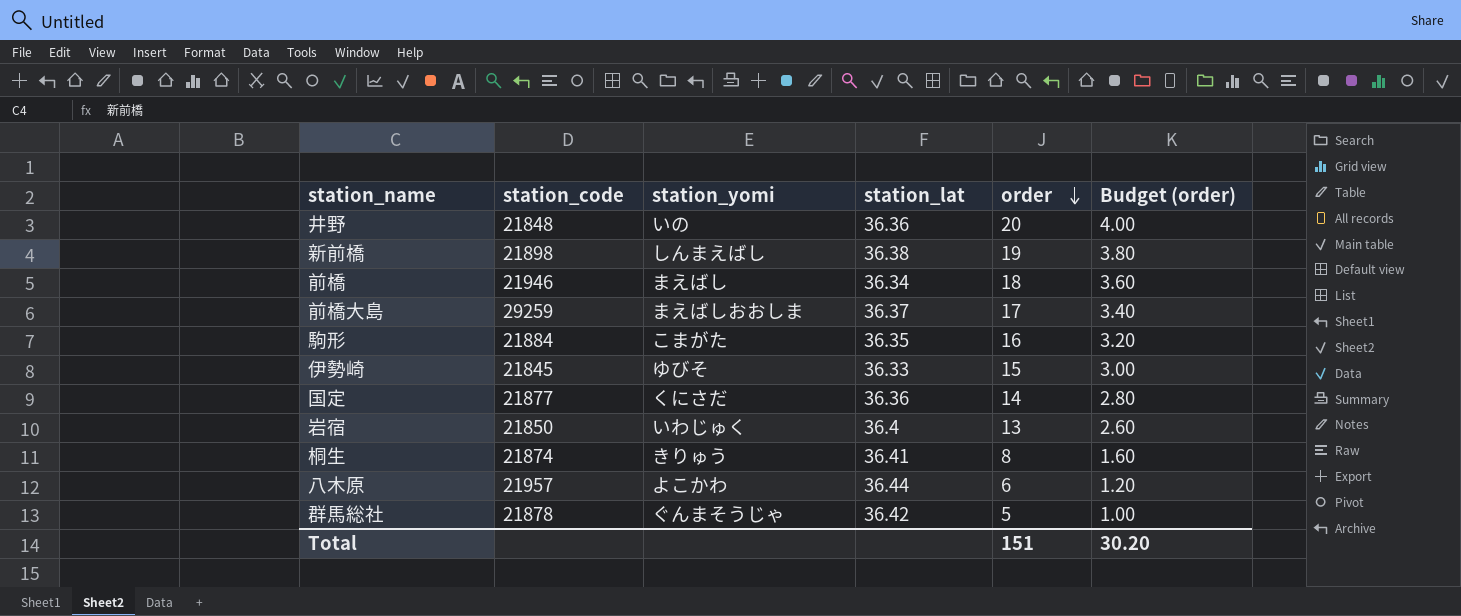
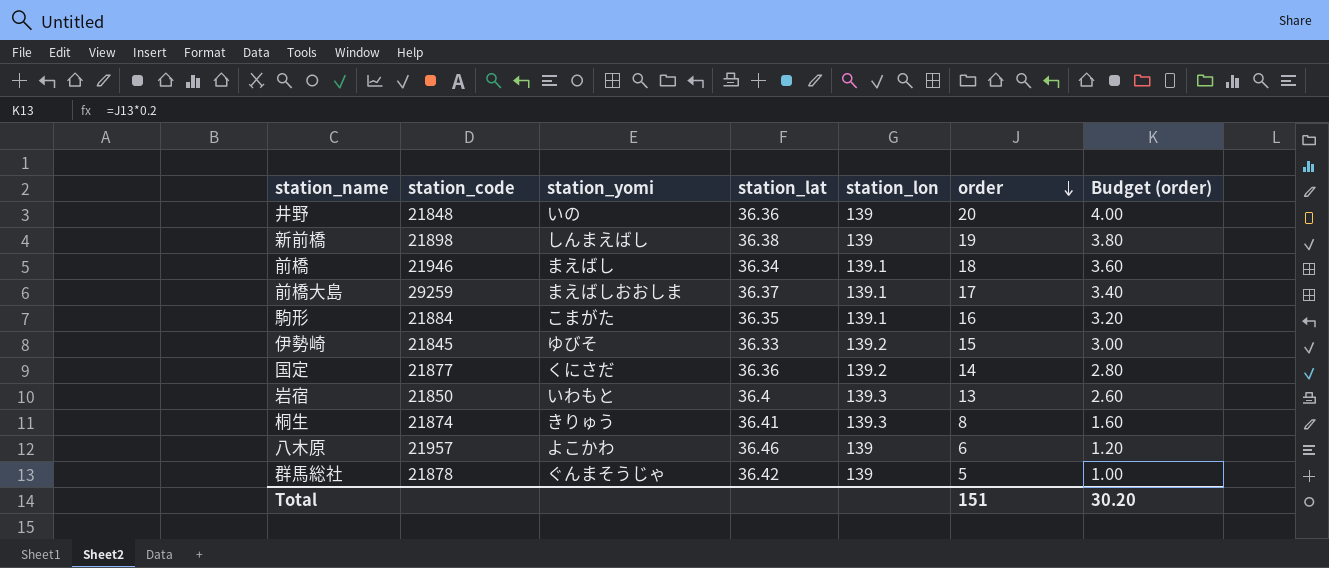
column station_lon | position: none -> 5
岩宿 | station_yomi: いわじゅく -> いわもと
八木原 | station_lat: 36.44 -> 36.46

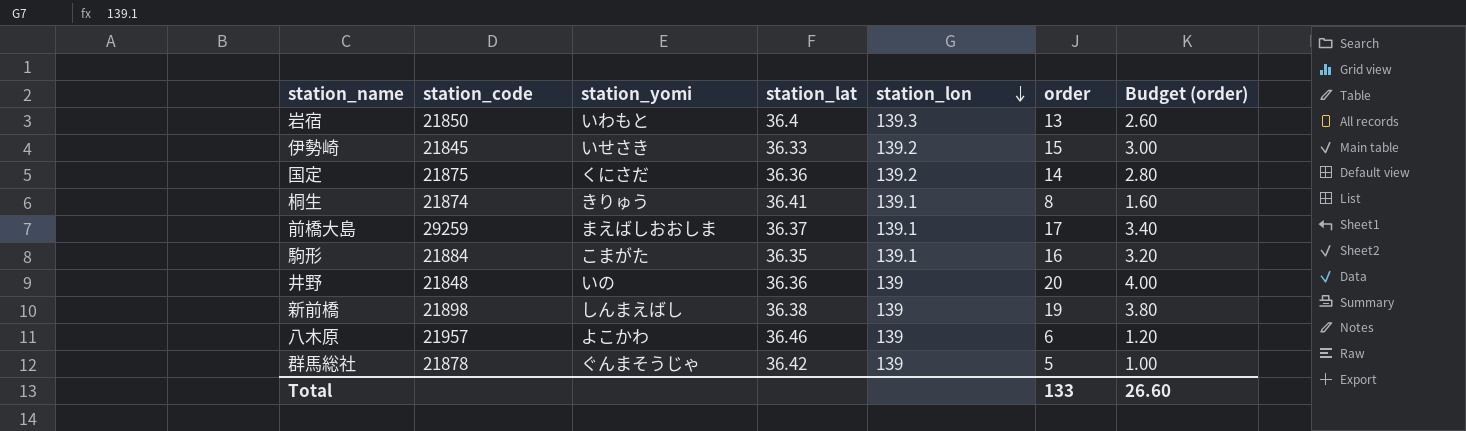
row order: order descending -> station_lon descending
row 前橋: 21946 | まえばし | 36.34 | 139.1 | 18 | 3.60 -> none
伊勢崎 | station_yomi: ゆびそ -> いせさき
国定 | station_code: 21877 -> 21875
桐生 | station_lon: 139.3 -> 139.1
Total | order: 151 -> 133
Total | Budget (order): 30.20 -> 26.60

